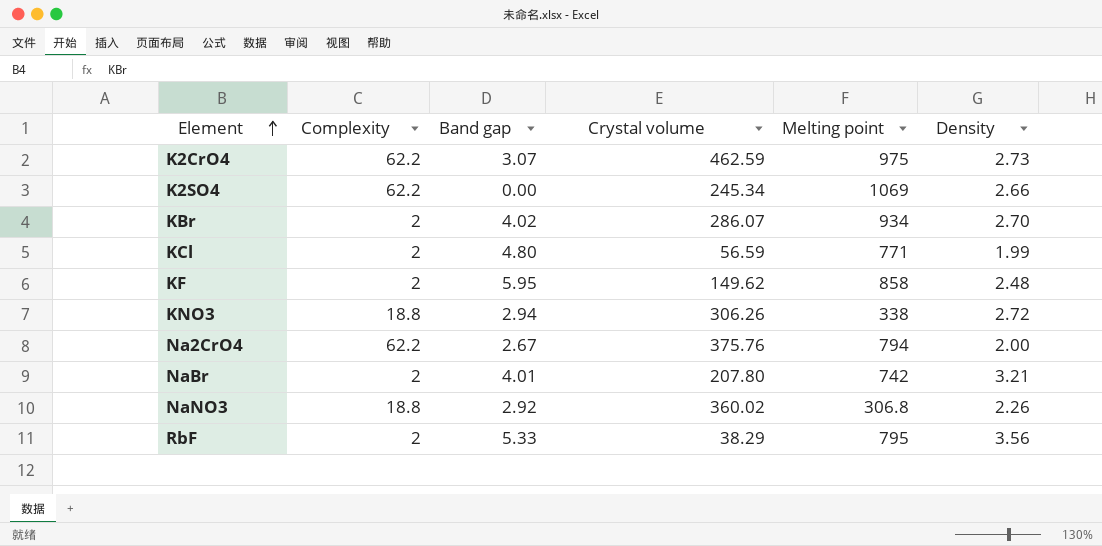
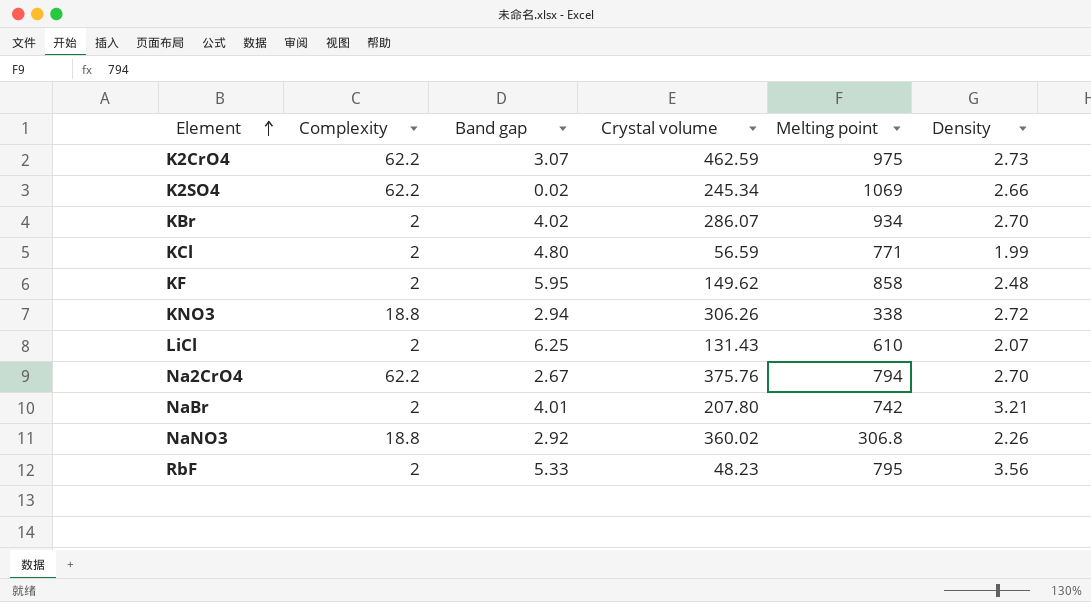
K2SO4 | Band gap: 0.00 -> 0.02
row LiCl: none -> 2 | 6.25 | 131.43 | 610 | 2.07
Na2CrO4 | Density: 2.00 -> 2.70
RbF | Crystal volume: 38.29 -> 48.23

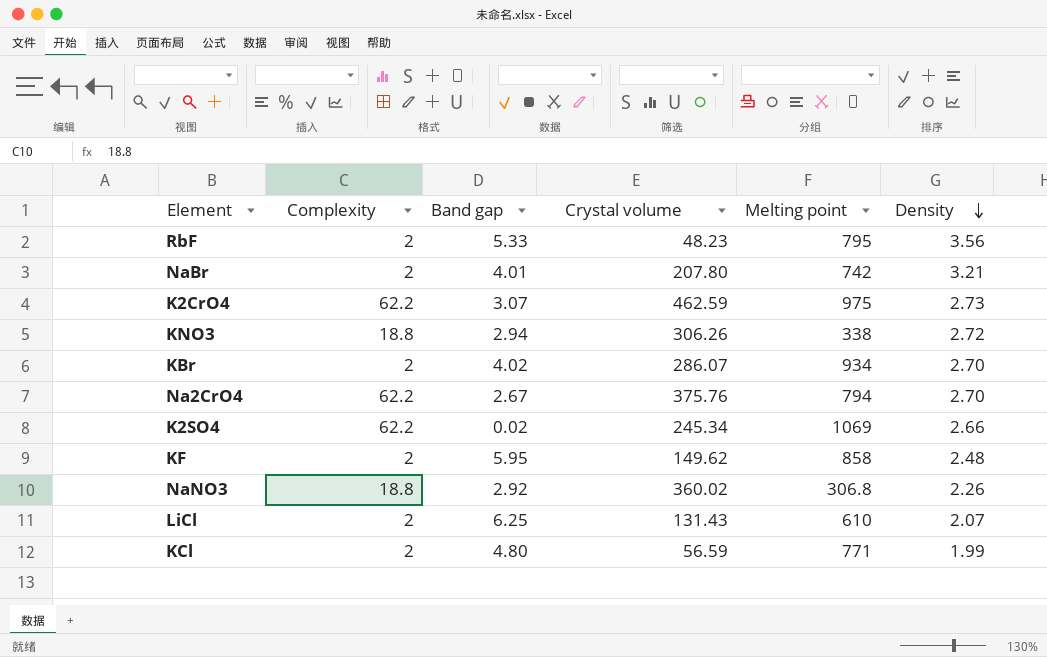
row order: Element ascending -> Density descending

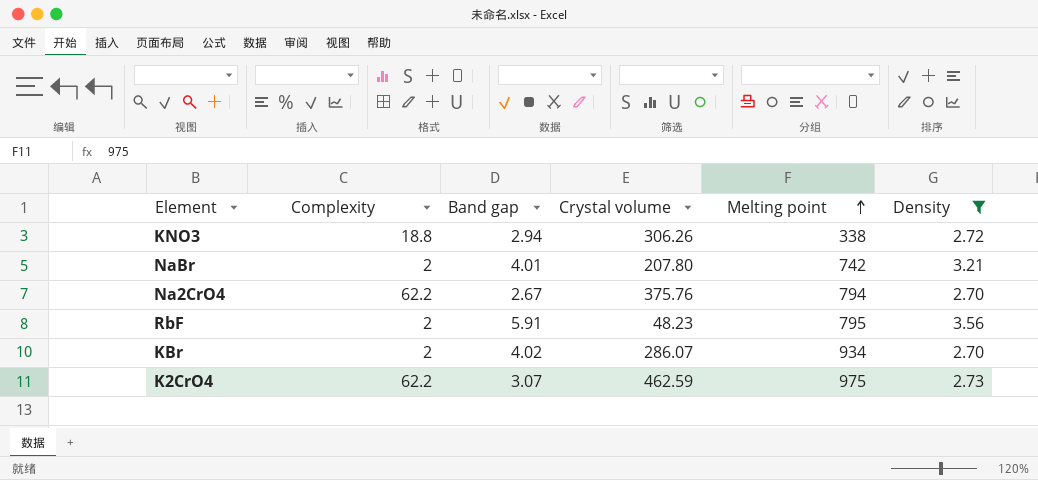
filter: none -> Density >= 2.70
row order: Density descending -> Melting point ascending
RbF | Band gap: 5.33 -> 5.91

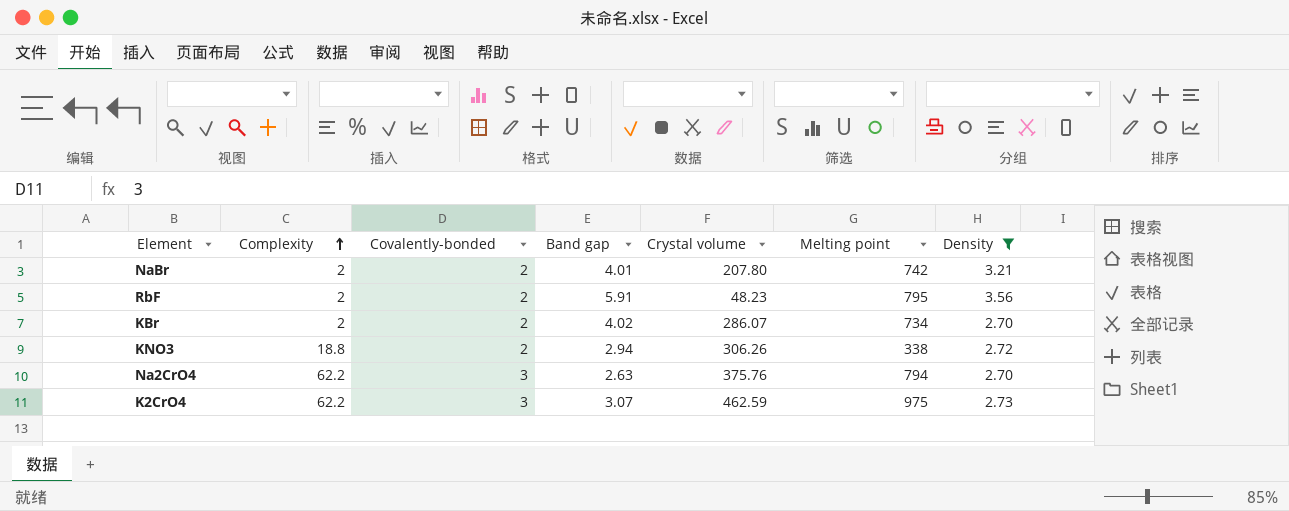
row order: Melting point ascending -> Complexity ascending
column Covalently-bonded | position: none -> 3
KBr | Melting point: 934 -> 734
Na2CrO4 | Band gap: 2.67 -> 2.63

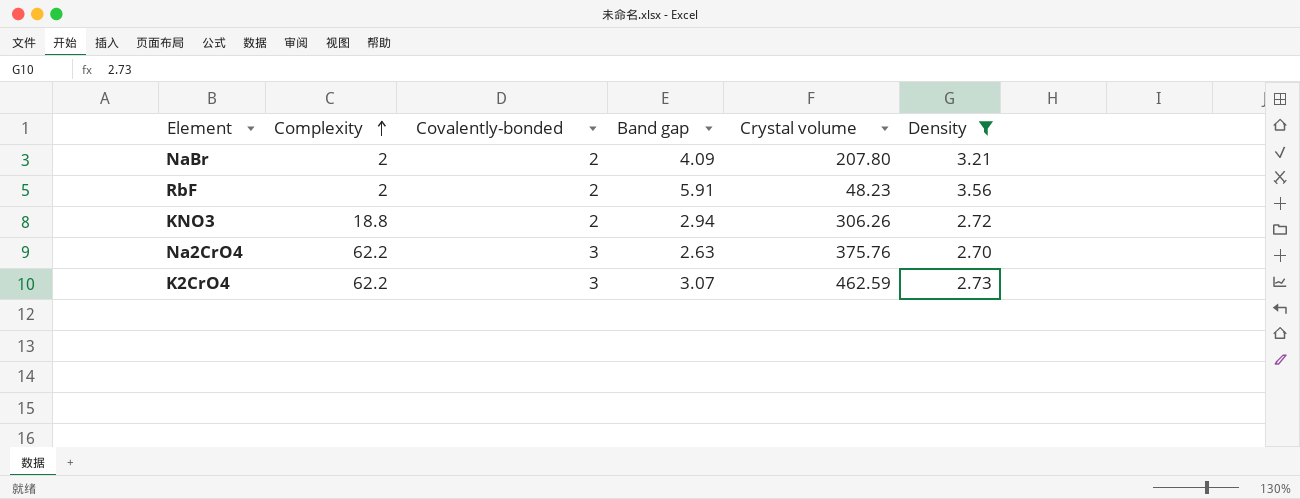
column Melting point | position: 6 -> none
row KBr: 2 | 2 | 4.02 | 286.07 | 734 | 2.70 -> none
NaBr | Band gap: 4.01 -> 4.09

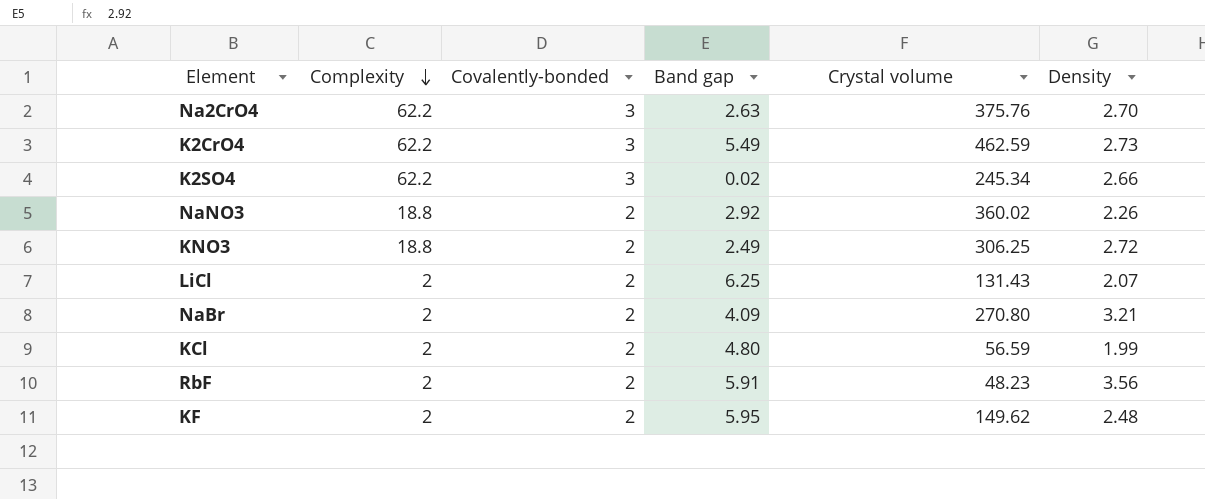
filter: Density >= 2.70 -> none
row order: Complexity ascending -> Complexity descending
K2CrO4 | Band gap: 3.07 -> 5.49
KNO3 | Band gap: 2.94 -> 2.49
KNO3 | Crystal volume: 306.26 -> 306.25
NaBr | Crystal volume: 207.80 -> 270.80

